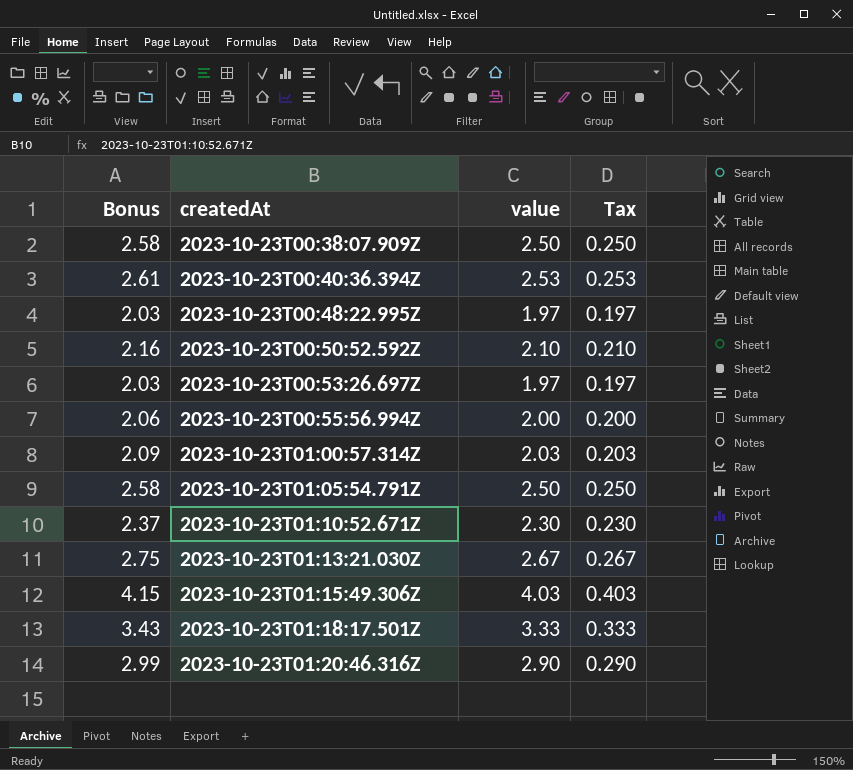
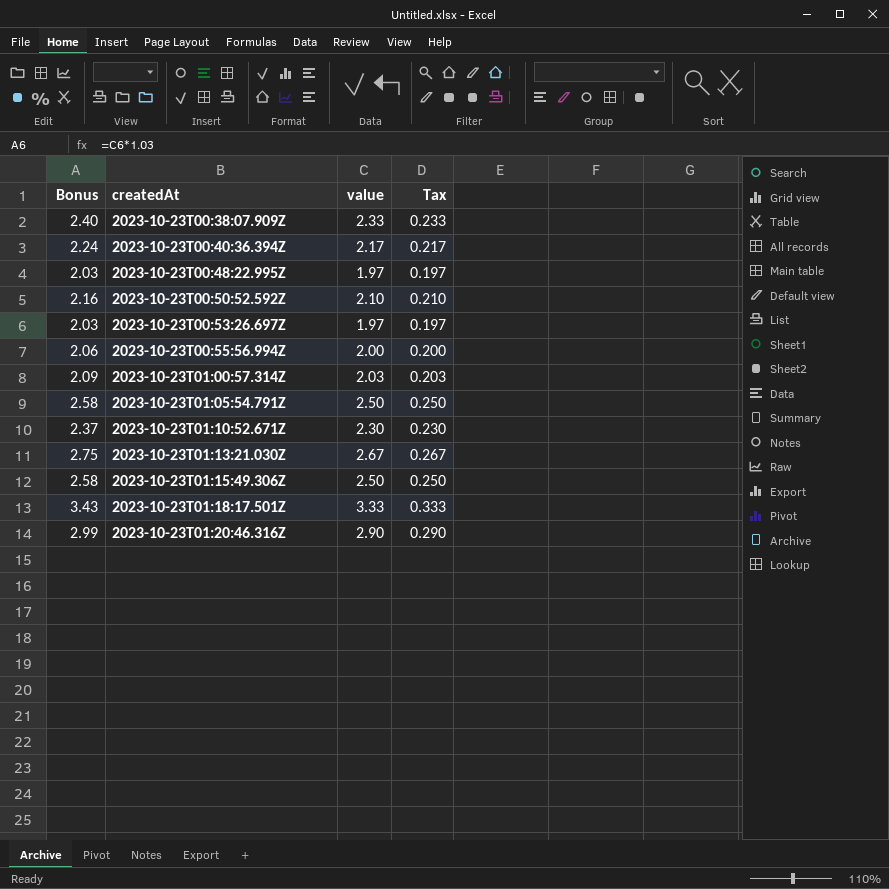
2023-10-23T00:38:07.909Z | Bonus: 2.58 -> 2.40
2023-10-23T00:38:07.909Z | value: 2.50 -> 2.33
2023-10-23T00:38:07.909Z | Tax: 0.250 -> 0.233
2023-10-23T00:40:36.394Z | Bonus: 2.61 -> 2.24
2023-10-23T00:40:36.394Z | value: 2.53 -> 2.17
2023-10-23T00:40:36.394Z | Tax: 0.253 -> 0.217
2023-10-23T01:15:49.306Z | Bonus: 4.15 -> 2.58
2023-10-23T01:15:49.306Z | value: 4.03 -> 2.50
2023-10-23T01:15:49.306Z | Tax: 0.403 -> 0.250

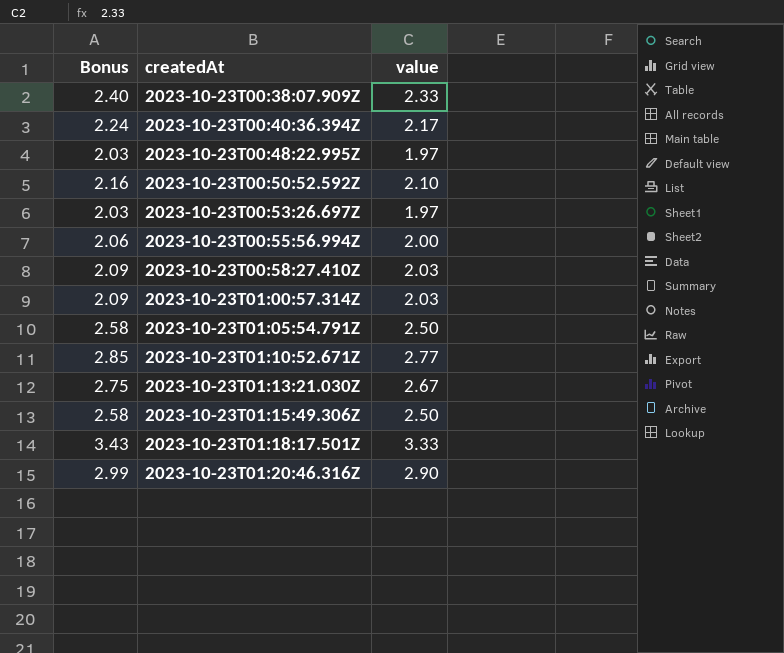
column Tax | formula: [value] * 0.1 -> none
row 2023-10-23T00:58:27.410Z: none -> 2.09 | 2.03
2023-10-23T01:10:52.671Z | Bonus: 2.37 -> 2.85
2023-10-23T01:10:52.671Z | value: 2.30 -> 2.77

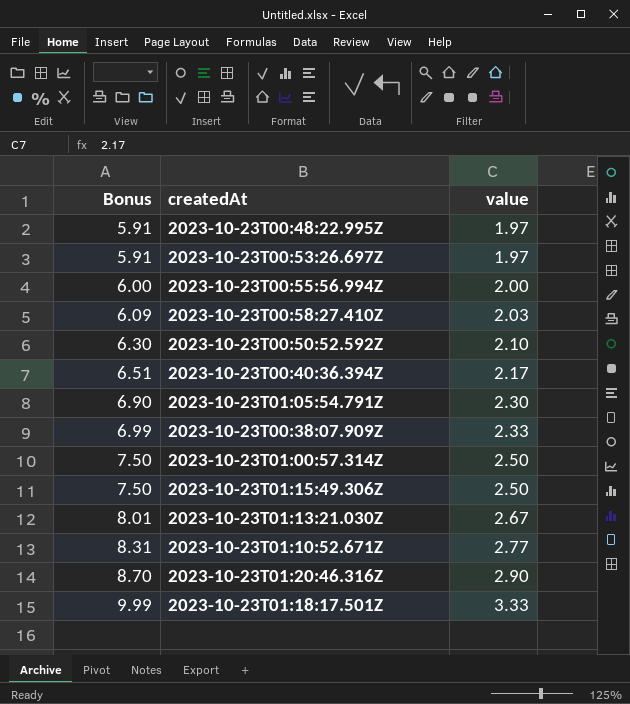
row order: createdAt ascending -> Bonus ascending
column Bonus | formula: [value] * 1.03 -> [value] * 3
2023-10-23T01:05:54.791Z | value: 2.50 -> 2.30
2023-10-23T01:00:57.314Z | value: 2.03 -> 2.50

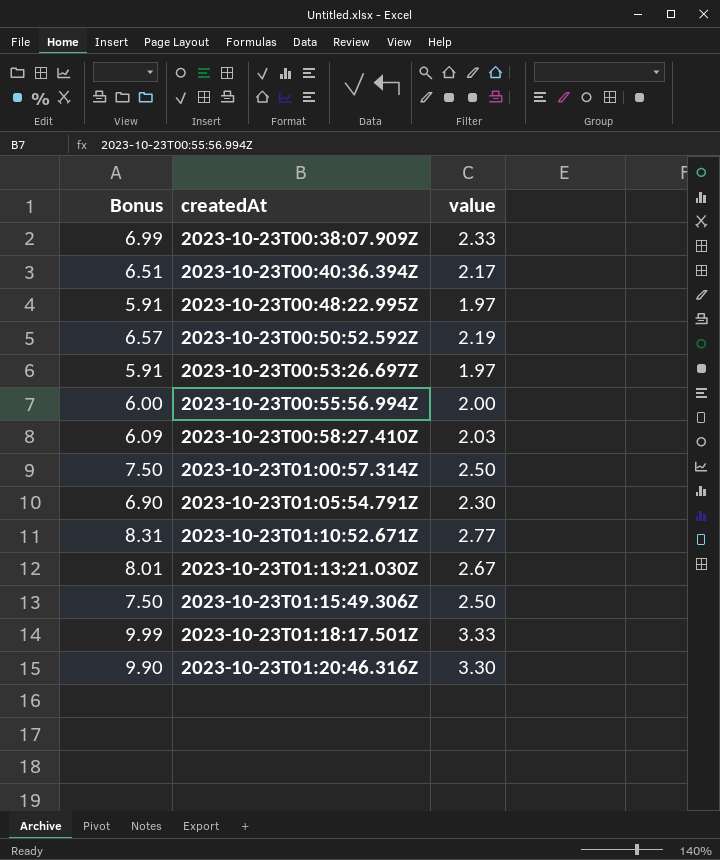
row order: Bonus ascending -> createdAt ascending
2023-10-23T00:50:52.592Z | Bonus: 6.30 -> 6.57
2023-10-23T00:50:52.592Z | value: 2.10 -> 2.19
2023-10-23T01:20:46.316Z | Bonus: 8.70 -> 9.90
2023-10-23T01:20:46.316Z | value: 2.90 -> 3.30

